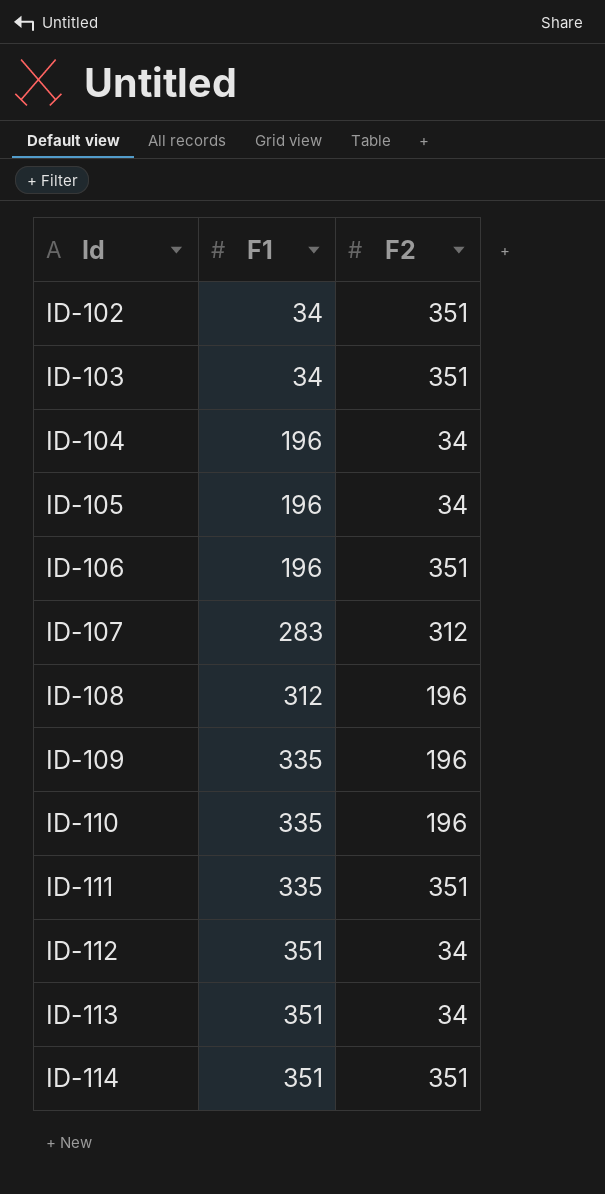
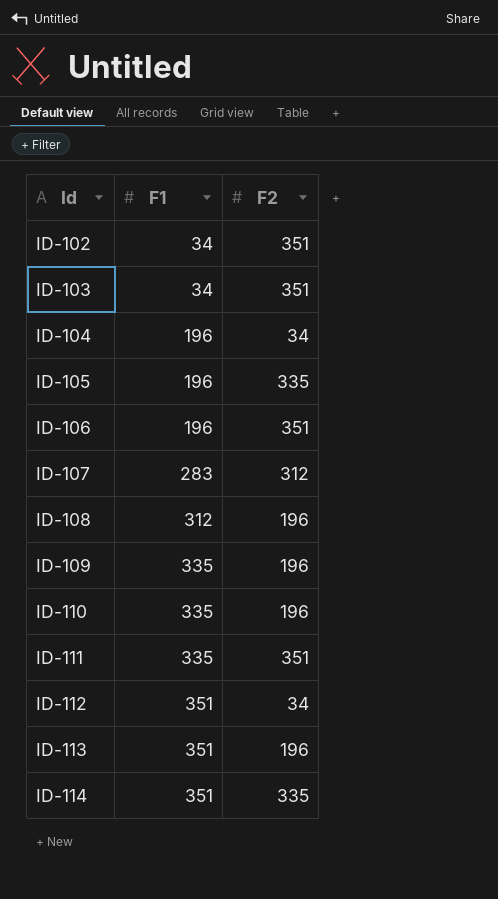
ID-105 | F2: 34 -> 335
ID-113 | F2: 34 -> 196
ID-114 | F2: 351 -> 335

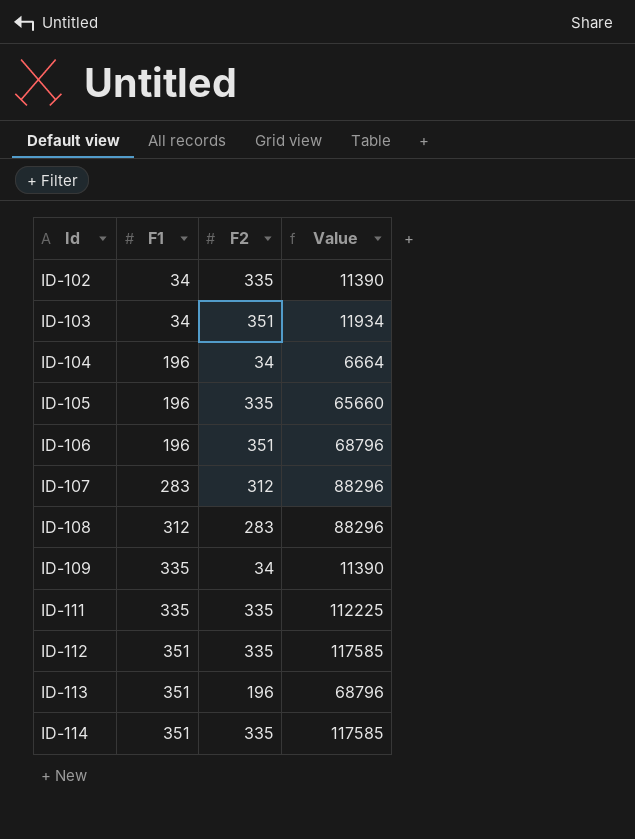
column Value | formula: none -> [F1] * [F2]
row ID-110: 335 | 196 -> none
ID-102 | F2: 351 -> 335
ID-108 | F2: 196 -> 283
ID-109 | F2: 196 -> 34
ID-111 | F2: 351 -> 335
ID-112 | F2: 34 -> 335

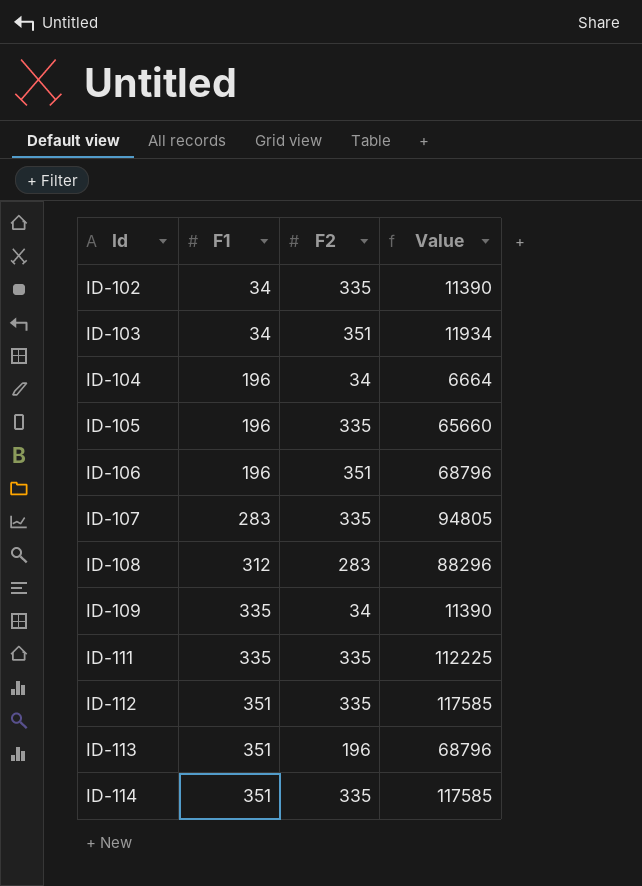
ID-107 | F2: 312 -> 335
ID-107 | Value: 88296 -> 94805

